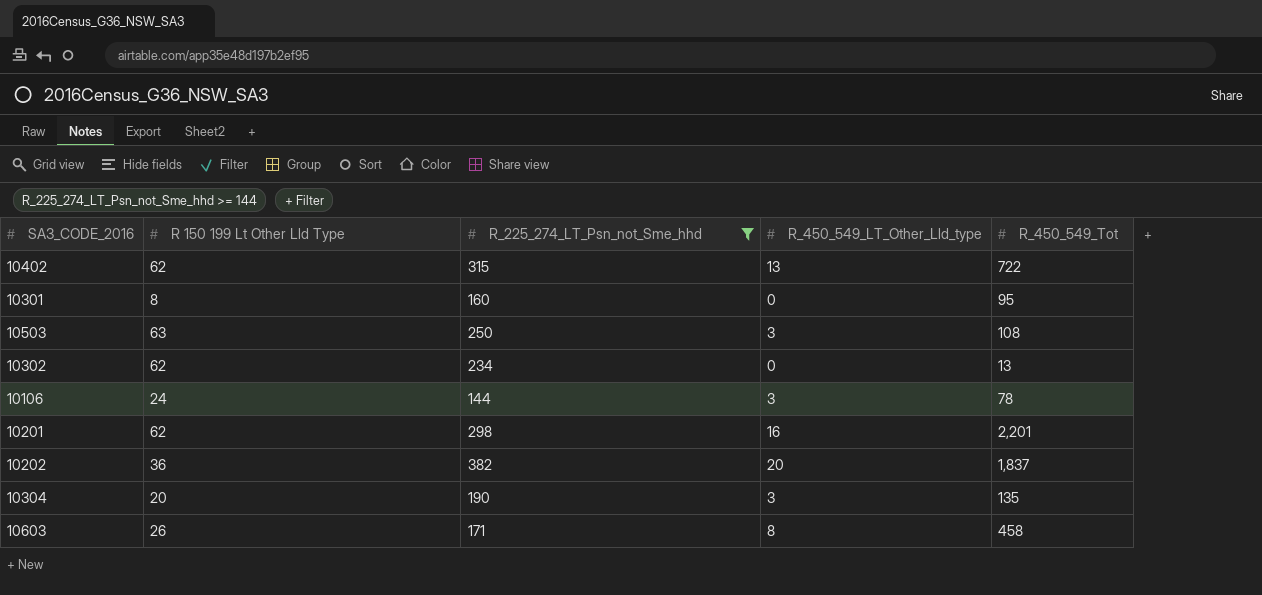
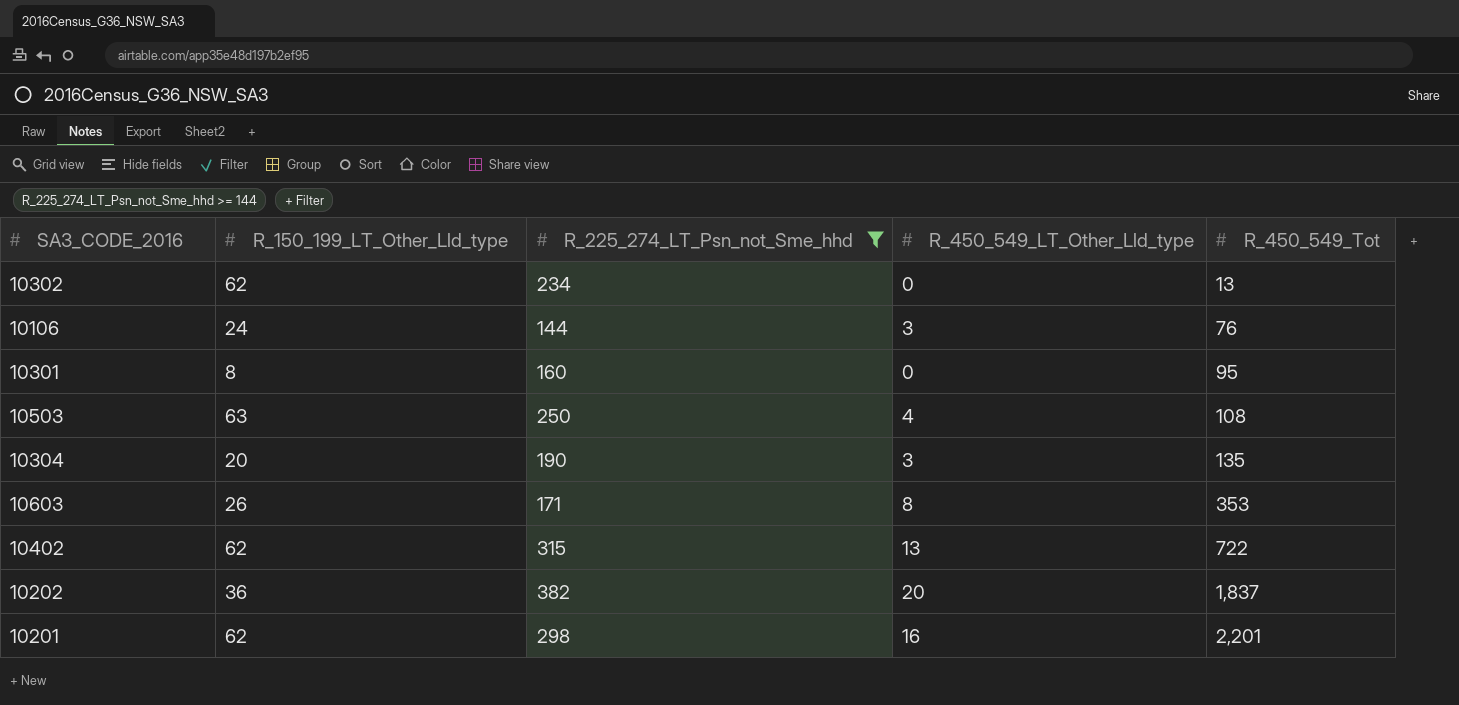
row order: none -> R_450_549_Tot ascending
column name: R 150 199 Lt Other Lld Type -> R_150_199_LT_Other_Lld_type
10106 | R_450_549_Tot: 78 -> 76
10503 | R_450_549_LT_Other_Lld_type: 3 -> 4
10603 | R_450_549_Tot: 458 -> 353

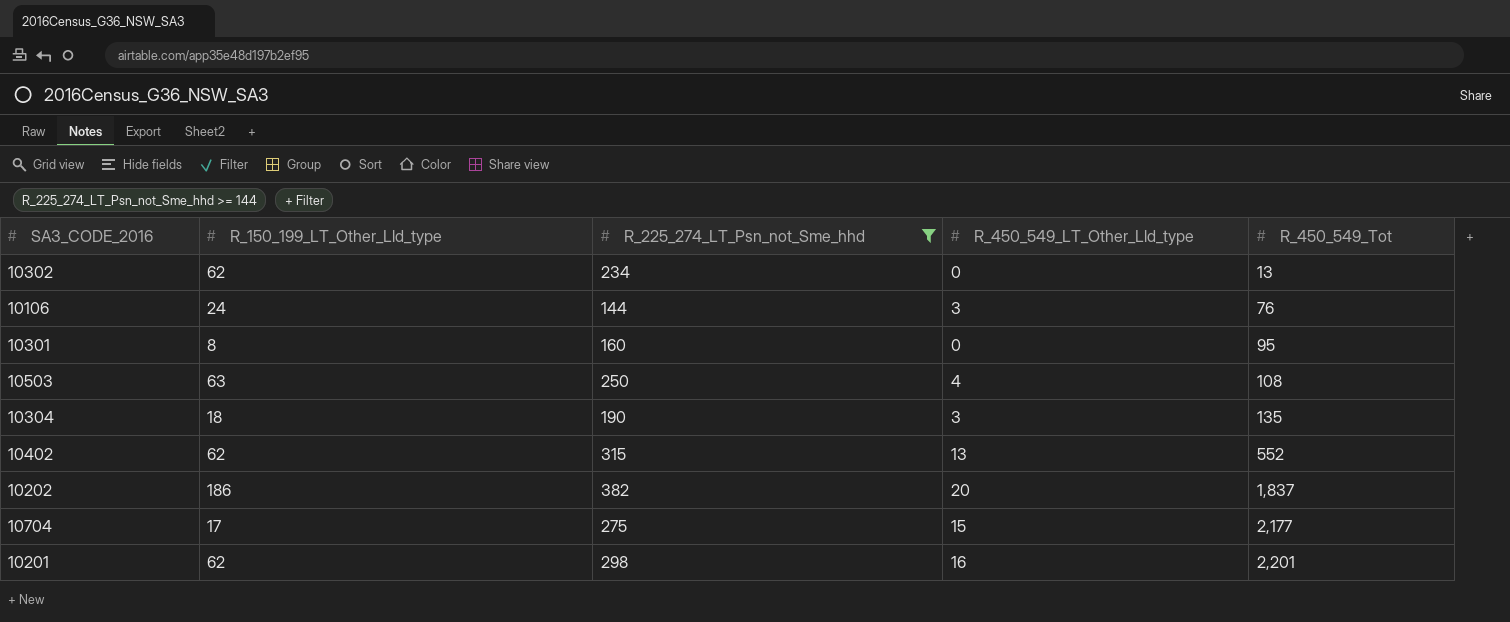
row 10603: 26 | 171 | 8 | 353 -> none
10304 | R_150_199_LT_Other_Lld_type: 20 -> 18
10402 | R_450_549_Tot: 722 -> 552
10202 | R_150_199_LT_Other_Lld_type: 36 -> 186
row 10704: none -> 17 | 275 | 15 | 2,177

